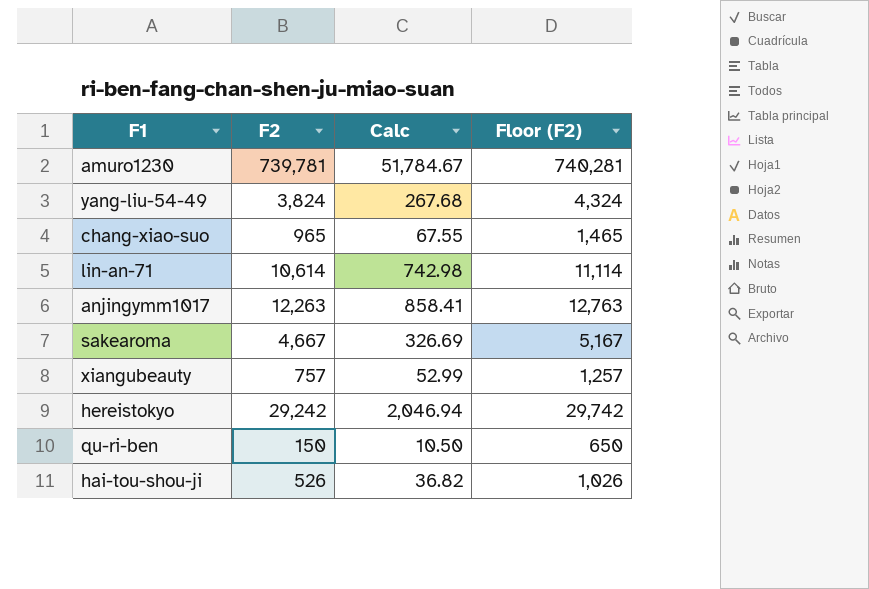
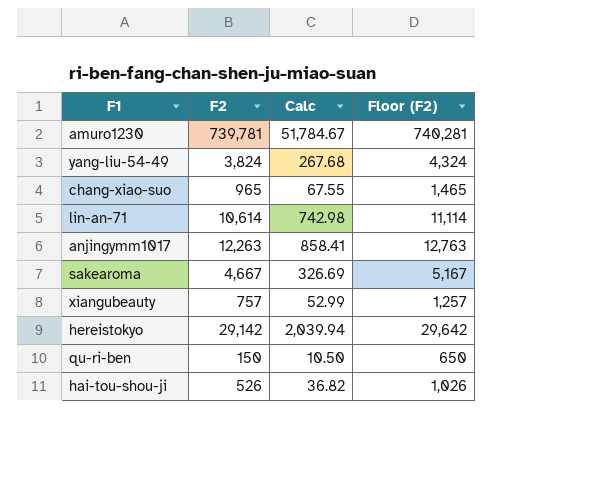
hereistokyo | F2: 29,242 -> 29,142
hereistokyo | Calc: 2,046.94 -> 2,039.94
hereistokyo | Floor (F2): 29,742 -> 29,642

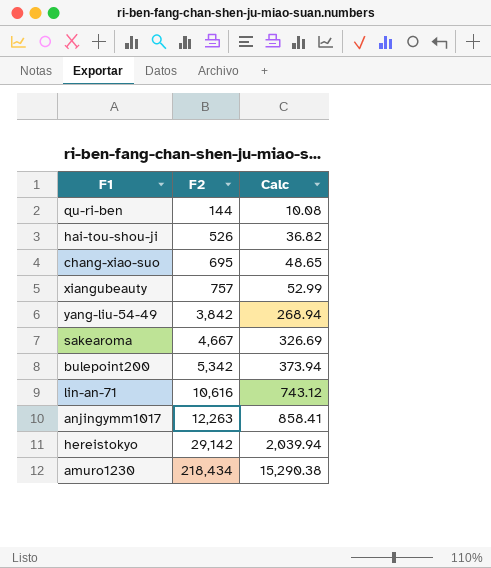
row order: none -> F2 ascending
column Floor (F2) | formula: [F2] + 500 -> none
qu-ri-ben | F2: 150 -> 144
qu-ri-ben | Calc: 10.50 -> 10.08
chang-xiao-suo | F2: 965 -> 695
chang-xiao-suo | Calc: 67.55 -> 48.65
yang-liu-54-49 | F2: 3,824 -> 3,842
yang-liu-54-49 | Calc: 267.68 -> 268.94
row bulepoint200: none -> 5,342 | 373.94
lin-an-71 | F2: 10,614 -> 10,616
lin-an-71 | Calc: 742.98 -> 743.12
amuro1230 | F2: 739,781 -> 218,434
amuro1230 | Calc: 51,784.67 -> 15,290.38

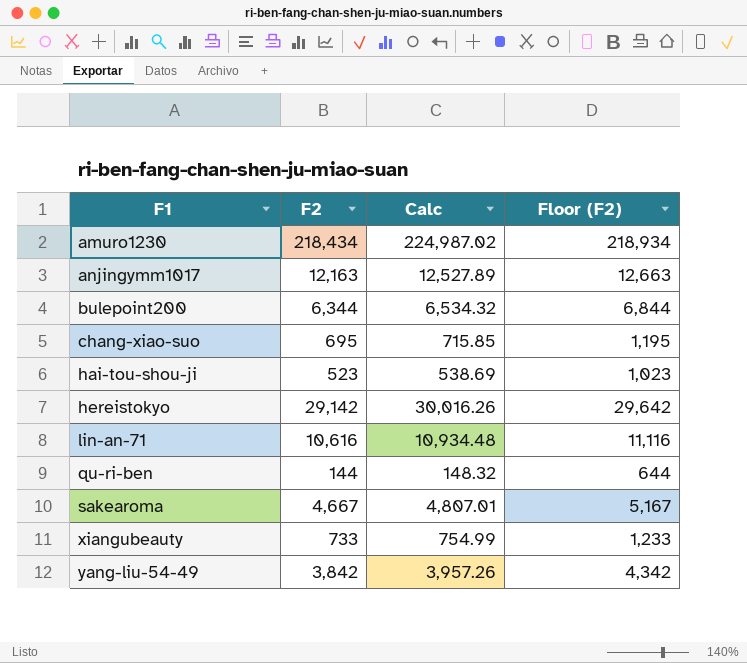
row order: F2 ascending -> F1 ascending
column Calc | formula: [F2] * 0.07 -> [F2] * 1.03
column Floor (F2) | formula: none -> [F2] + 500
anjingymm1017 | F2: 12,263 -> 12,163
bulepoint200 | F2: 5,342 -> 6,344
hai-tou-shou-ji | F2: 526 -> 523
xiangubeauty | F2: 757 -> 733

